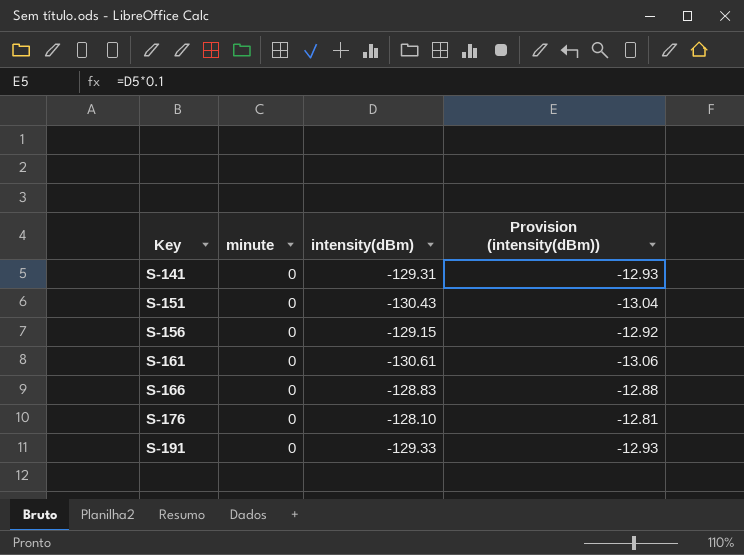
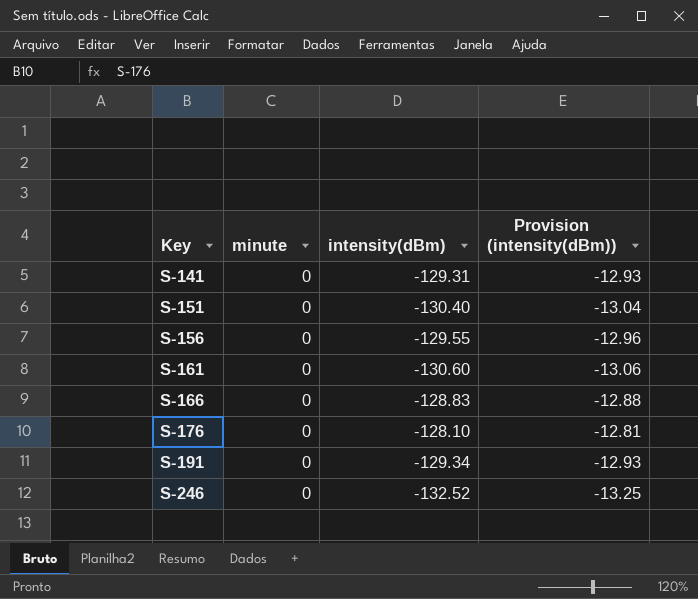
S-151 | intensity(dBm): -130.43 -> -130.40
S-156 | intensity(dBm): -129.15 -> -129.55
S-156 | Provision (intensity(dBm)): -12.92 -> -12.96
S-161 | intensity(dBm): -130.61 -> -130.60
S-191 | intensity(dBm): -129.33 -> -129.34
row S-246: none -> 0 | -132.52 | -13.25

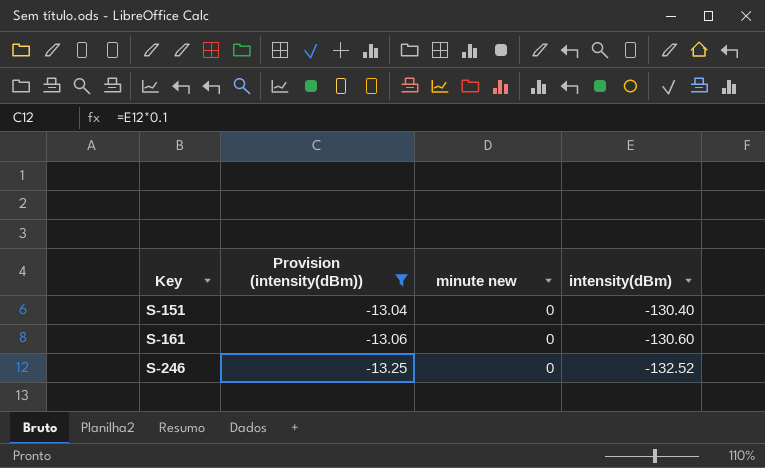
filter: none -> Provision (intensity(dBm)) <= -13.04
column Provision (intensity(dBm)) | position: 4 -> 2
column name: minute -> minute new

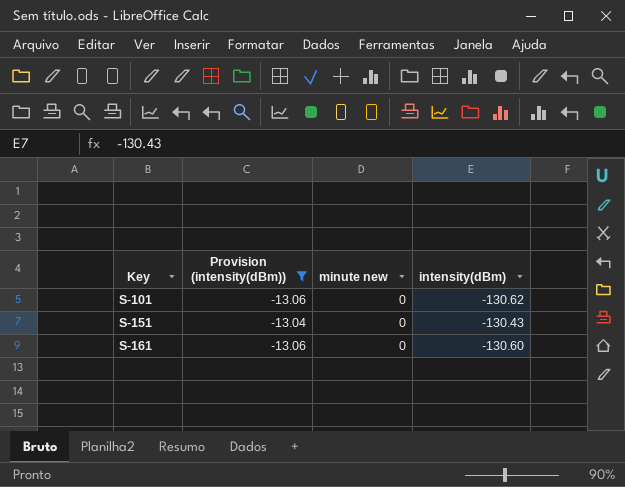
row S-246: -13.25 | 0 | -132.52 -> none
row S-101: none -> -13.06 | 0 | -130.62
S-151 | intensity(dBm): -130.40 -> -130.43

